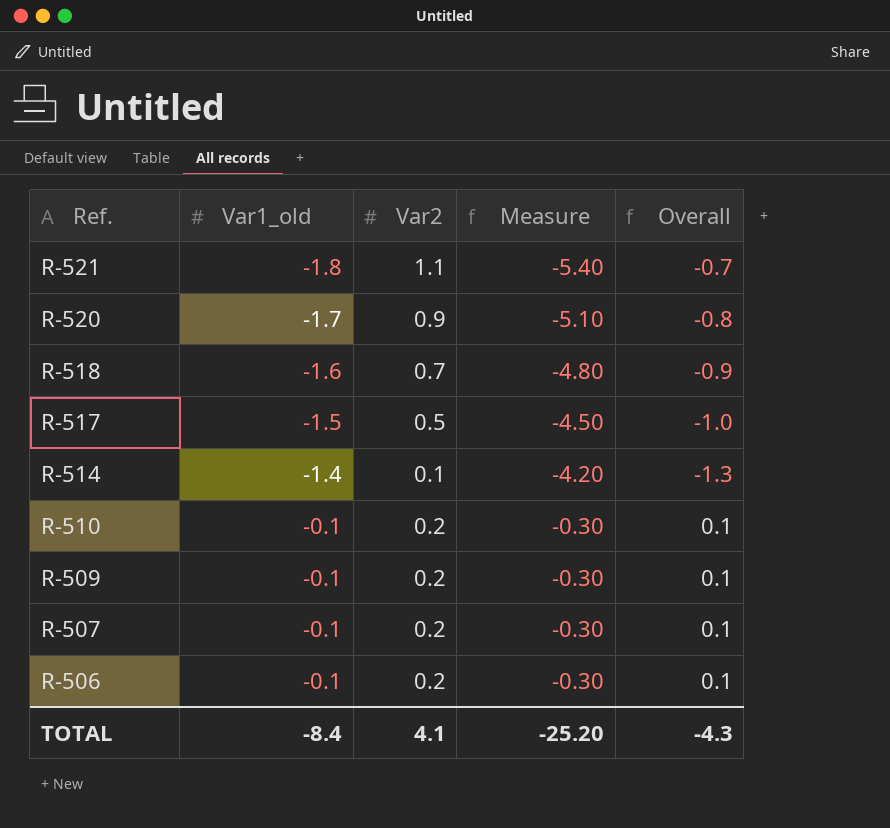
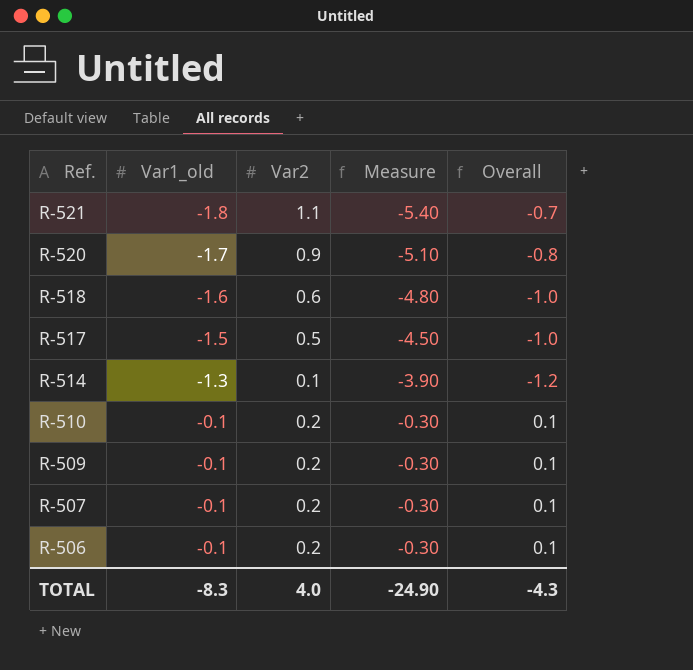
R-518 | Var2: 0.7 -> 0.6
R-518 | Overall: -0.9 -> -1.0
R-514 | Var1_old: -1.4 -> -1.3
R-514 | Measure: -4.20 -> -3.90
R-514 | Overall: -1.3 -> -1.2
TOTAL | Var1_old: -8.4 -> -8.3
TOTAL | Var2: 4.1 -> 4.0
TOTAL | Measure: -25.20 -> -24.90

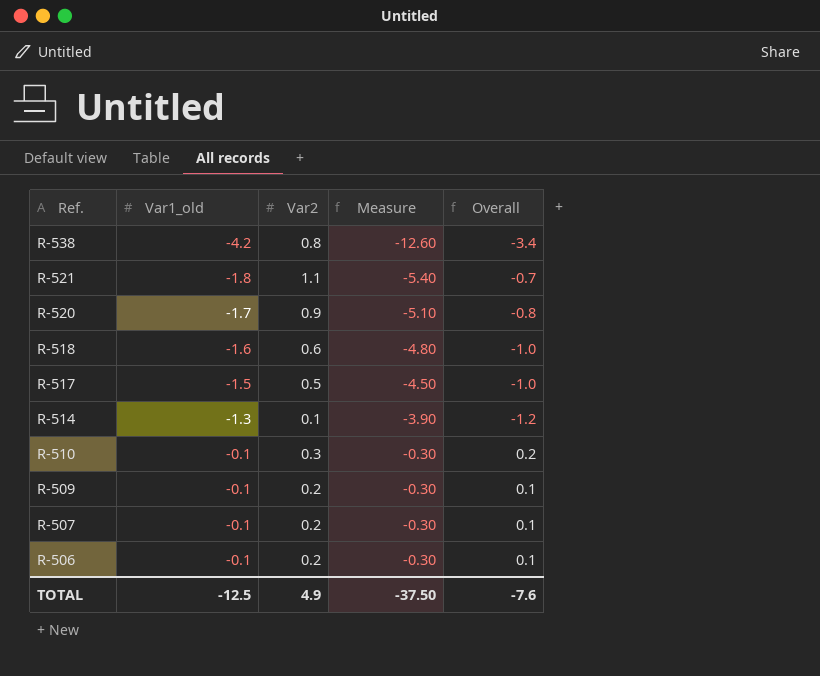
row R-538: none -> -4.2 | 0.8 | -12.60 | -3.4
R-510 | Var2: 0.2 -> 0.3
R-510 | Overall: 0.1 -> 0.2
TOTAL | Var1_old: -8.3 -> -12.5
TOTAL | Var2: 4.0 -> 4.9
TOTAL | Measure: -24.90 -> -37.50
TOTAL | Overall: -4.3 -> -7.6

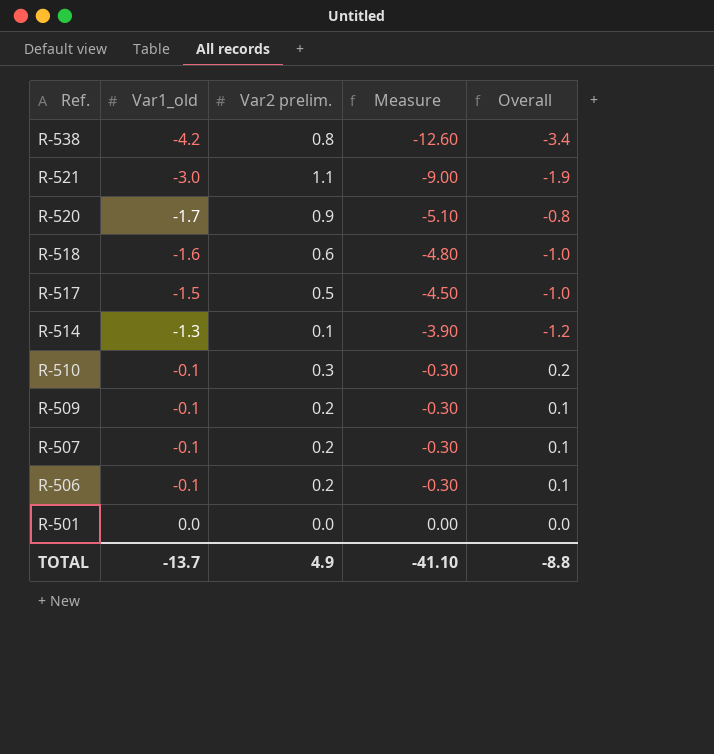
column name: Var2 -> Var2 prelim.
R-521 | Var1_old: -1.8 -> -3.0
R-521 | Measure: -5.40 -> -9.00
R-521 | Overall: -0.7 -> -1.9
row R-501: none -> 0.0 | 0.0 | 0.00 | 0.0
TOTAL | Var1_old: -12.5 -> -13.7
TOTAL | Measure: -37.50 -> -41.10
TOTAL | Overall: -7.6 -> -8.8

